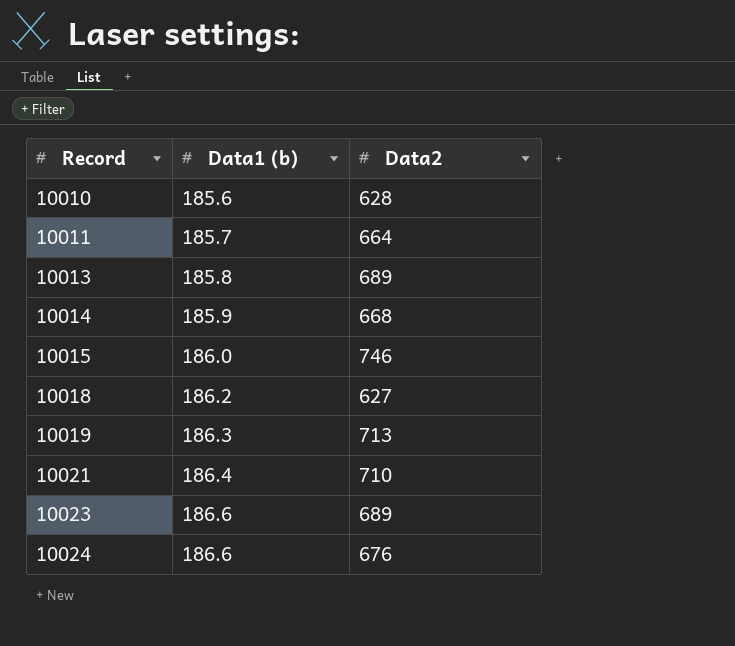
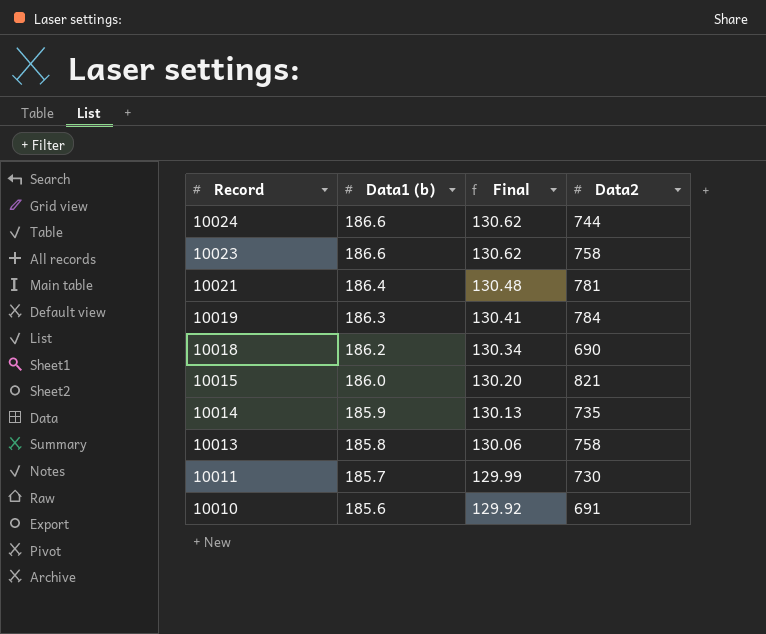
row order: Record ascending -> Record descending
column Final | formula: none -> [Data1 (b)] * 0.7
10024 | Data2: 676 -> 744
10023 | Data2: 689 -> 758
10021 | Data2: 710 -> 781
10019 | Data2: 713 -> 784
10018 | Data2: 627 -> 690
10015 | Data2: 746 -> 821
10014 | Data2: 668 -> 735
10013 | Data2: 689 -> 758
10011 | Data2: 664 -> 730
10010 | Data2: 628 -> 691

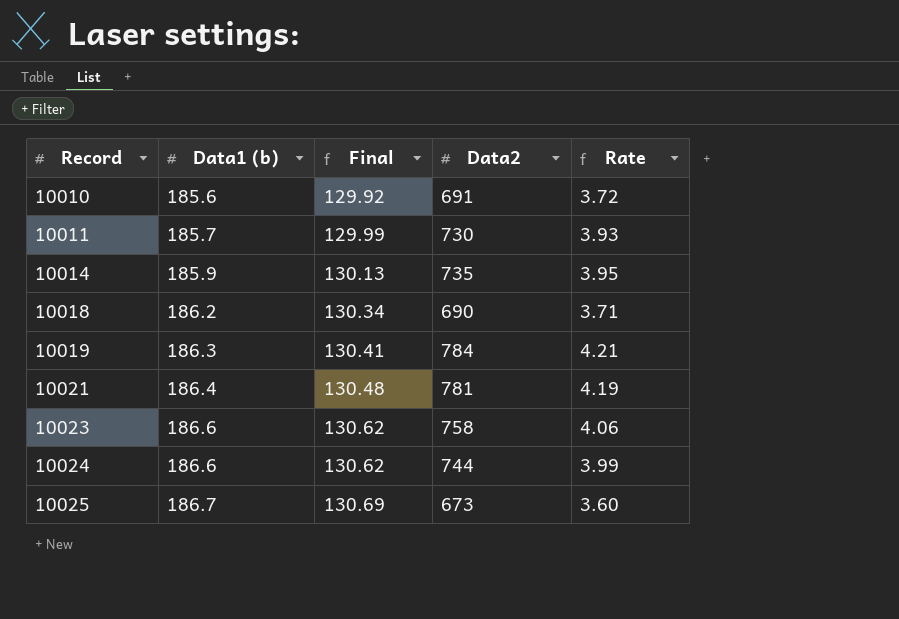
row order: Record descending -> Record ascending
column Rate | formula: none -> [Data2] / [Data1 (b)]
row 10015: 186.0 | 130.20 | 821 -> none
row 10013: 185.8 | 130.06 | 758 -> none
row 10025: none -> 186.7 | 130.69 | 673 | 3.60

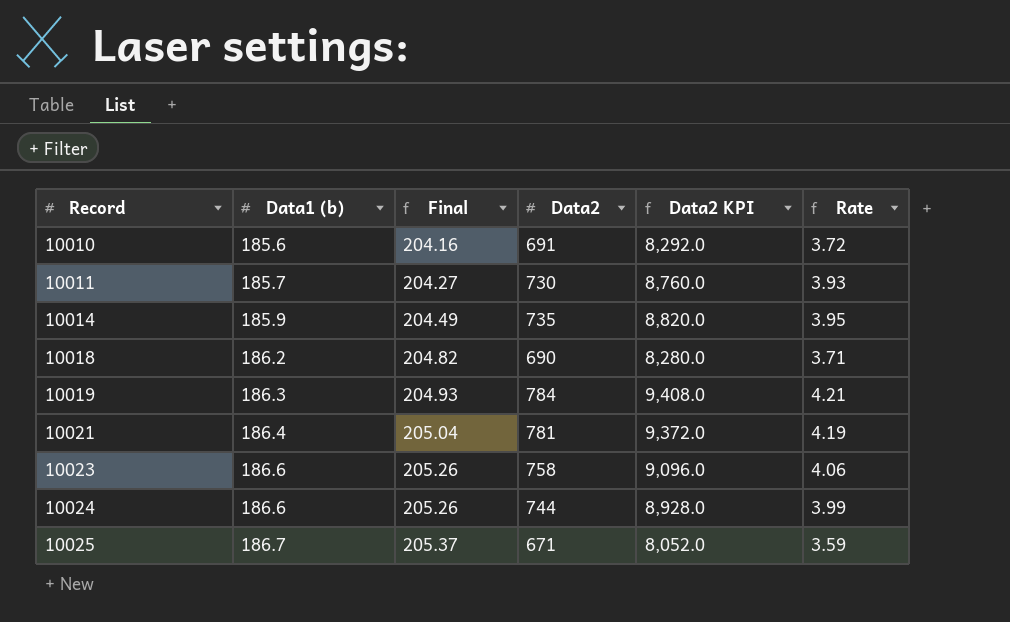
column Final | formula: [Data1 (b)] * 0.7 -> [Data1 (b)] * 1.1
column Data2 KPI | formula: none -> [Data2] * 12
10025 | Data2: 673 -> 671
10025 | Rate: 3.60 -> 3.59

